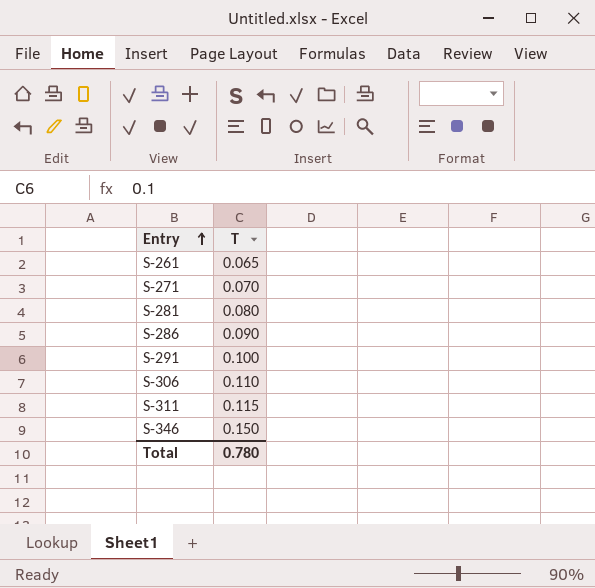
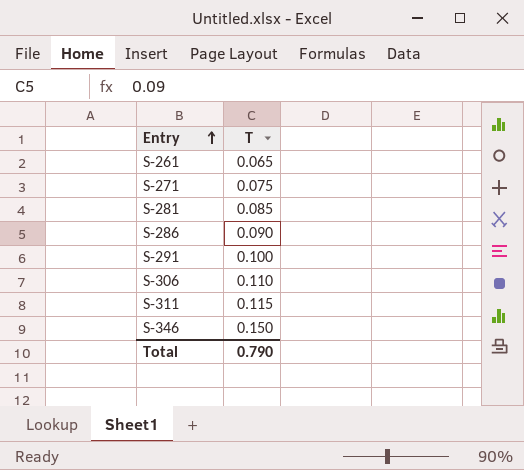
S-271 | T: 0.070 -> 0.075
S-281 | T: 0.080 -> 0.085
Total | T: 0.780 -> 0.790

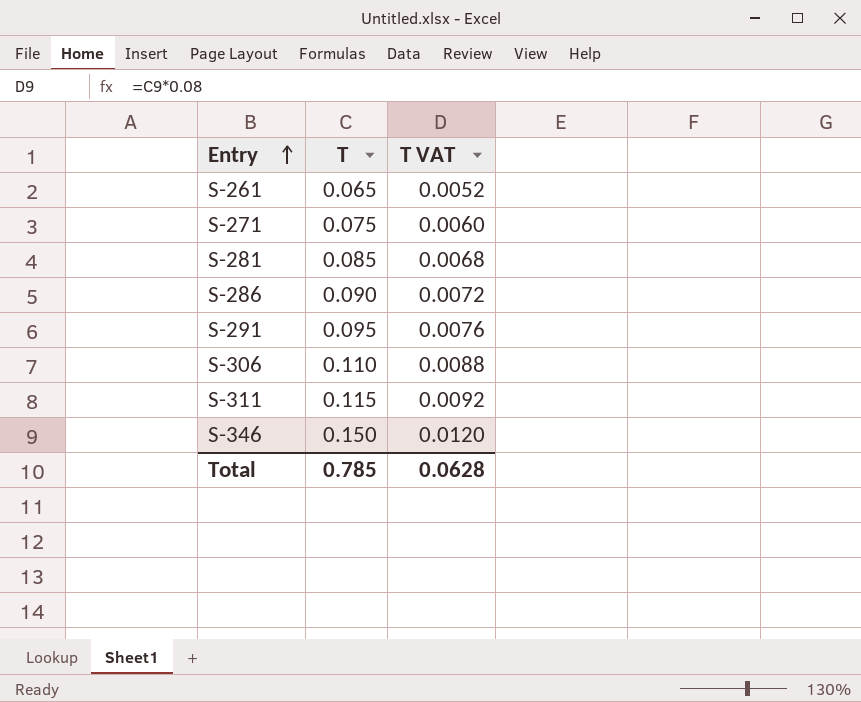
column T VAT | formula: none -> [T] * 0.08
S-291 | T: 0.100 -> 0.095
Total | T: 0.790 -> 0.785

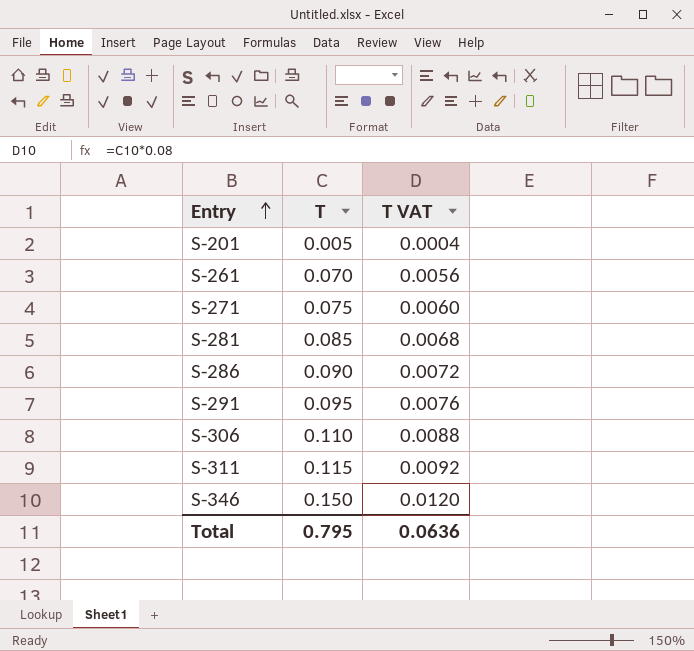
row S-201: none -> 0.005 | 0.0004
S-261 | T: 0.065 -> 0.070
S-261 | T VAT: 0.0052 -> 0.0056
Total | T: 0.785 -> 0.795
Total | T VAT: 0.0628 -> 0.0636

